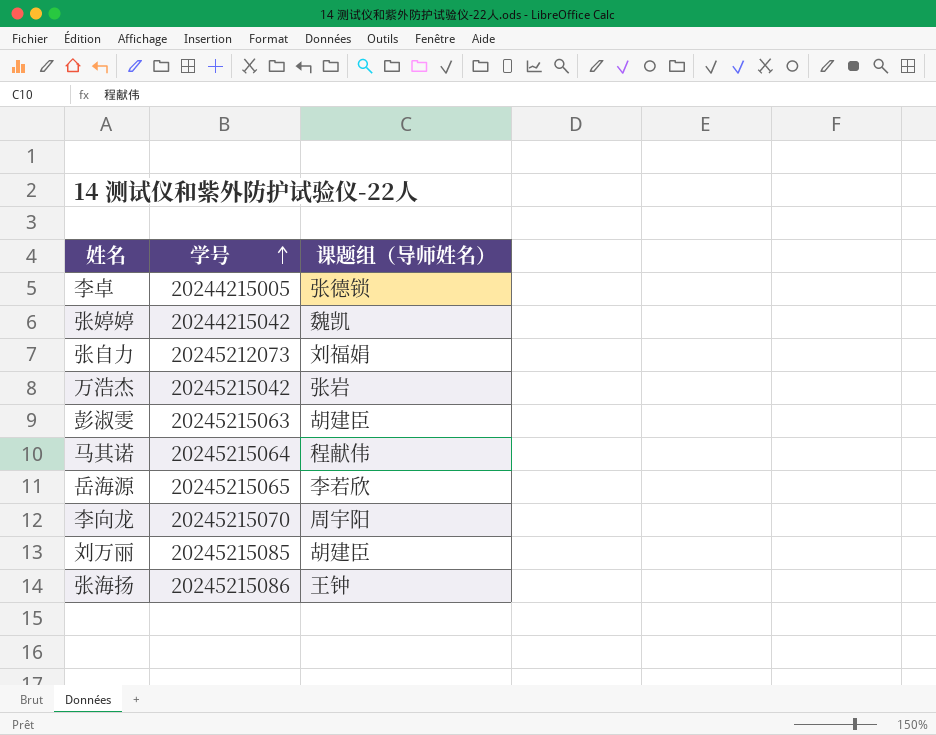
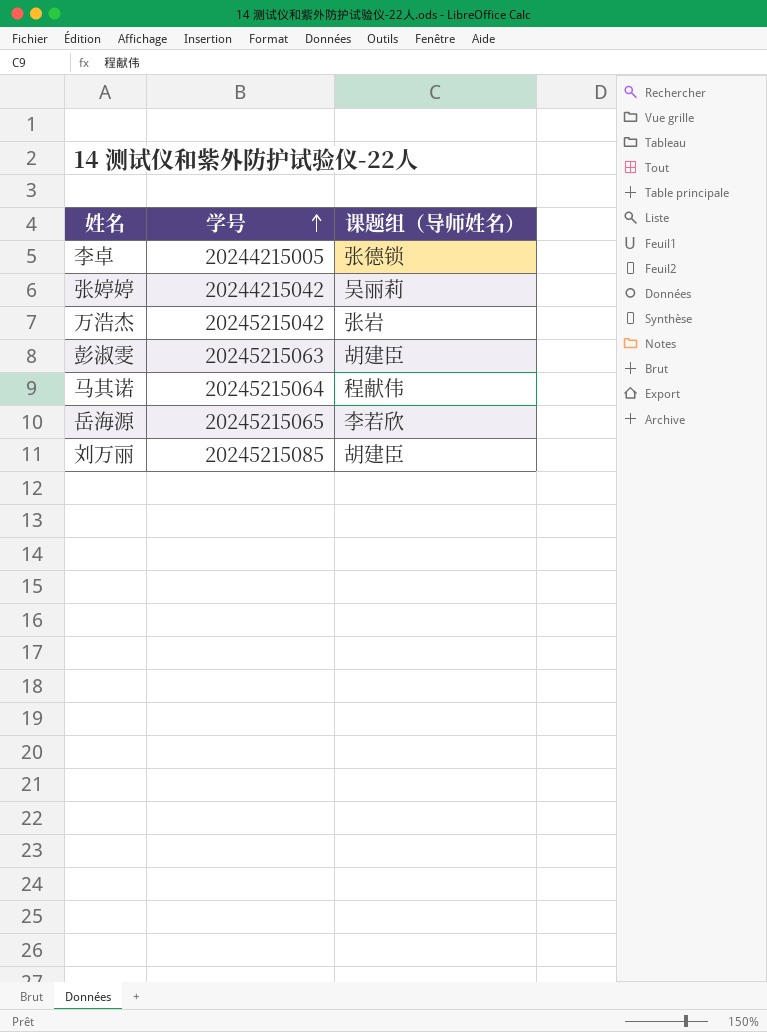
row 张自力: 20245212073 | 刘福娟 -> none
row 李向龙: 20245215070 | 周宇阳 -> none
row 张海扬: 20245215086 | 王钟 -> none
张婷婷 | 课题组（导师姓名）: 魏凯 -> 吴丽莉

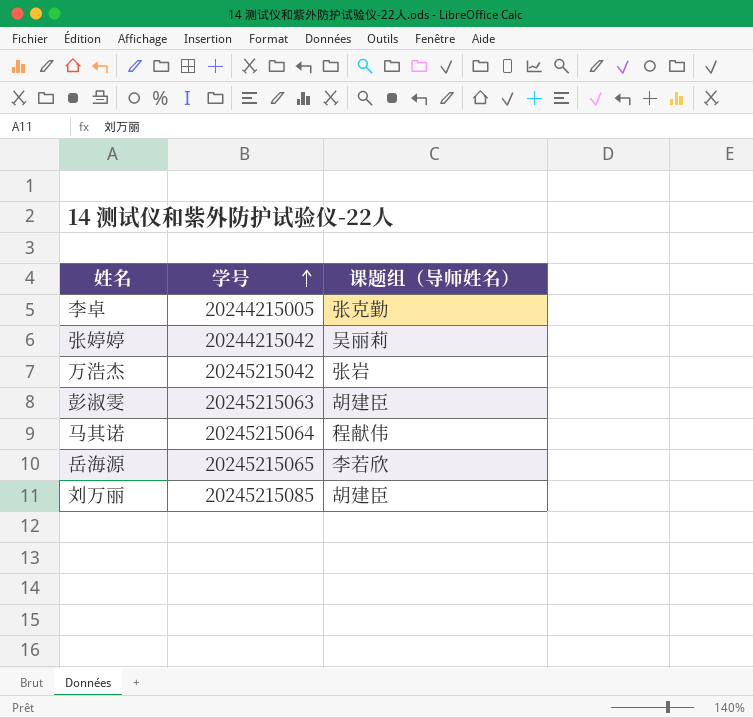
李卓 | 课题组（导师姓名）: 张德锁 -> 张克勤

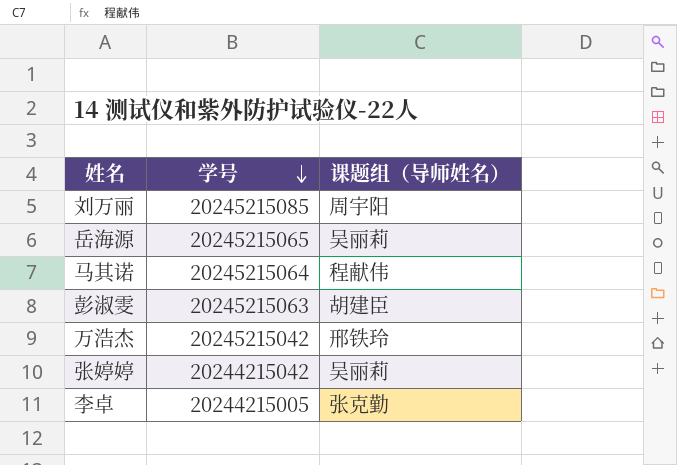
row order: 学号 ascending -> 学号 descending
刘万丽 | 课题组（导师姓名）: 胡建臣 -> 周宇阳
岳海源 | 课题组（导师姓名）: 李若欣 -> 吴丽莉
万浩杰 | 课题组（导师姓名）: 张岩 -> 邢铁玲

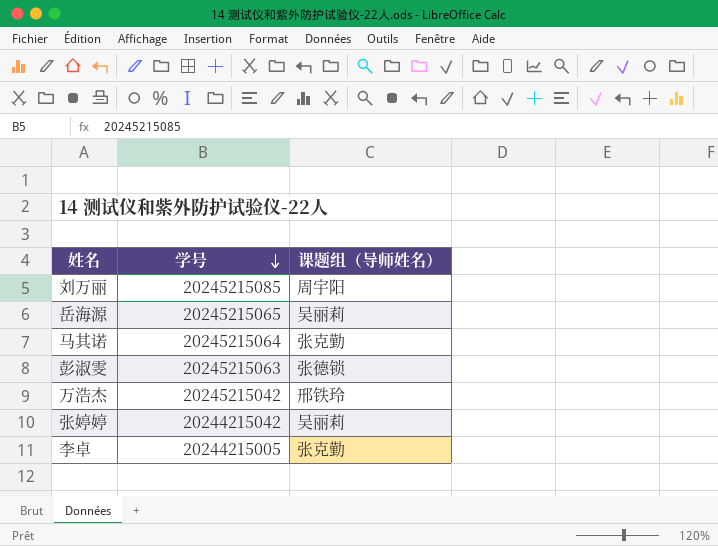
马其诺 | 课题组（导师姓名）: 程献伟 -> 张克勤
彭淑雯 | 课题组（导师姓名）: 胡建臣 -> 张德锁

